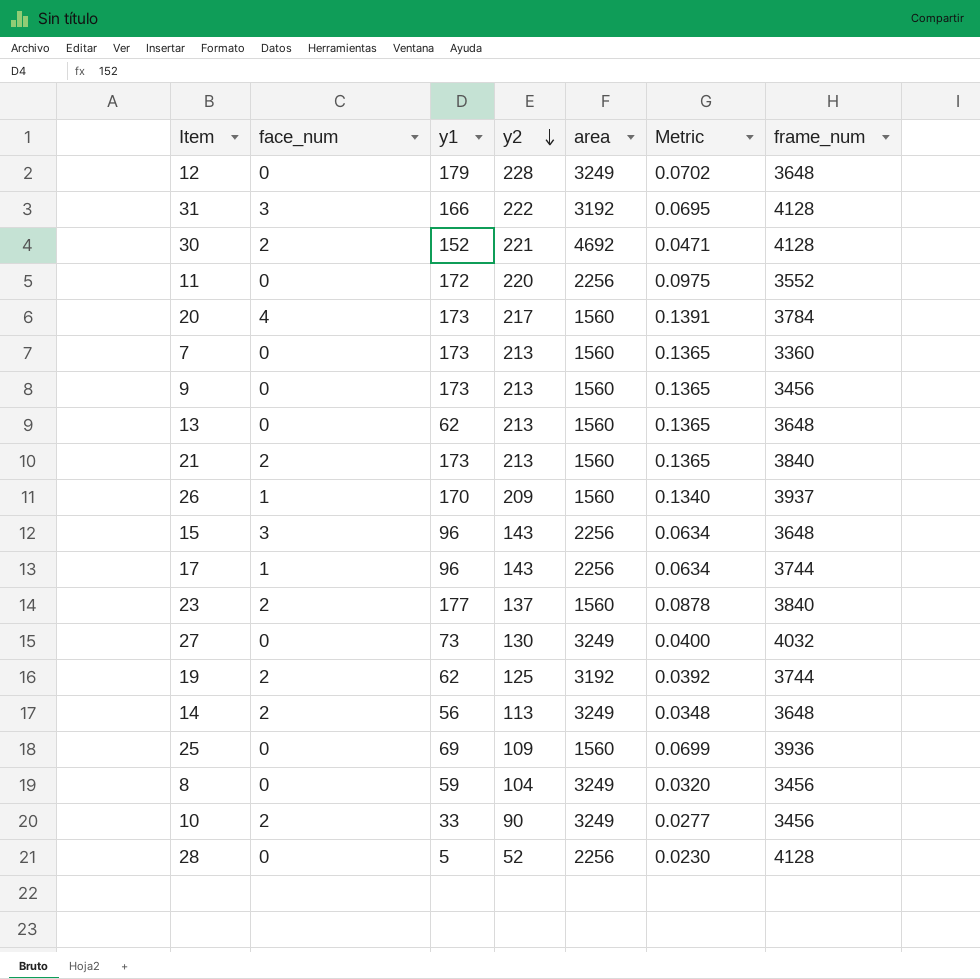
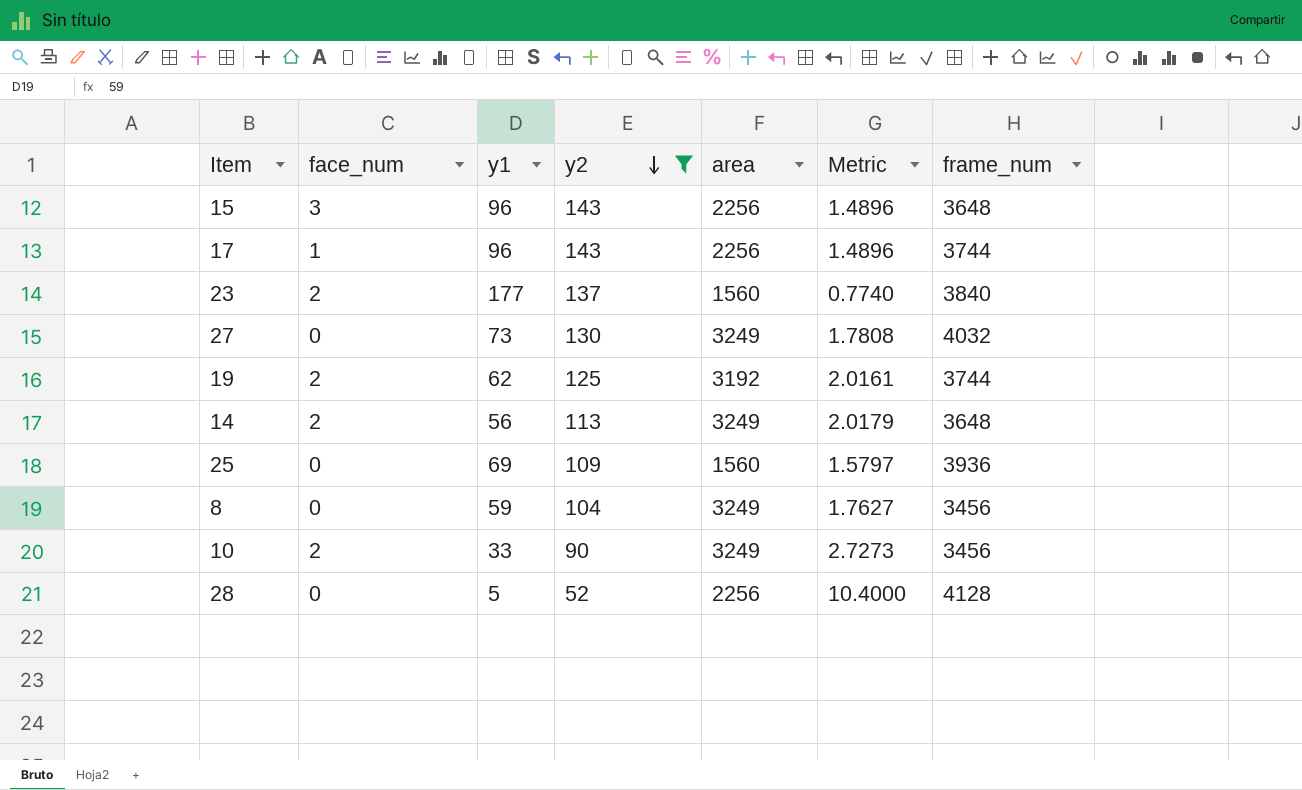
filter: none -> y2 <= 143
column Metric | formula: [y2] / [area] -> [y2] / [y1]

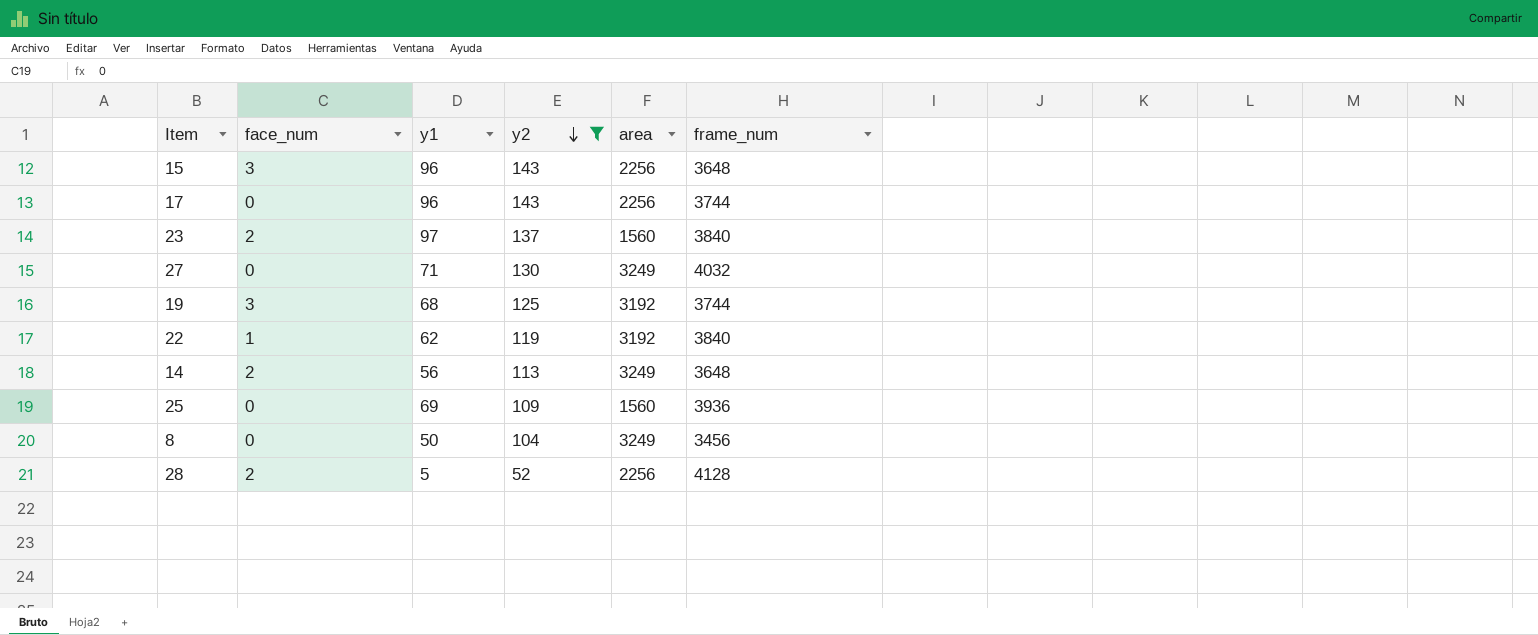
column Metric | formula: [y2] / [y1] -> none
row 10: 2 | 33 | 90 | 3249 | 2.7273 | 3456 -> none
17 | face_num: 1 -> 0
23 | y1: 177 -> 97
27 | y1: 73 -> 71
19 | face_num: 2 -> 3
19 | y1: 62 -> 68
row 22: none -> 1 | 62 | 119 | 3192 | 3840
8 | y1: 59 -> 50
28 | face_num: 0 -> 2

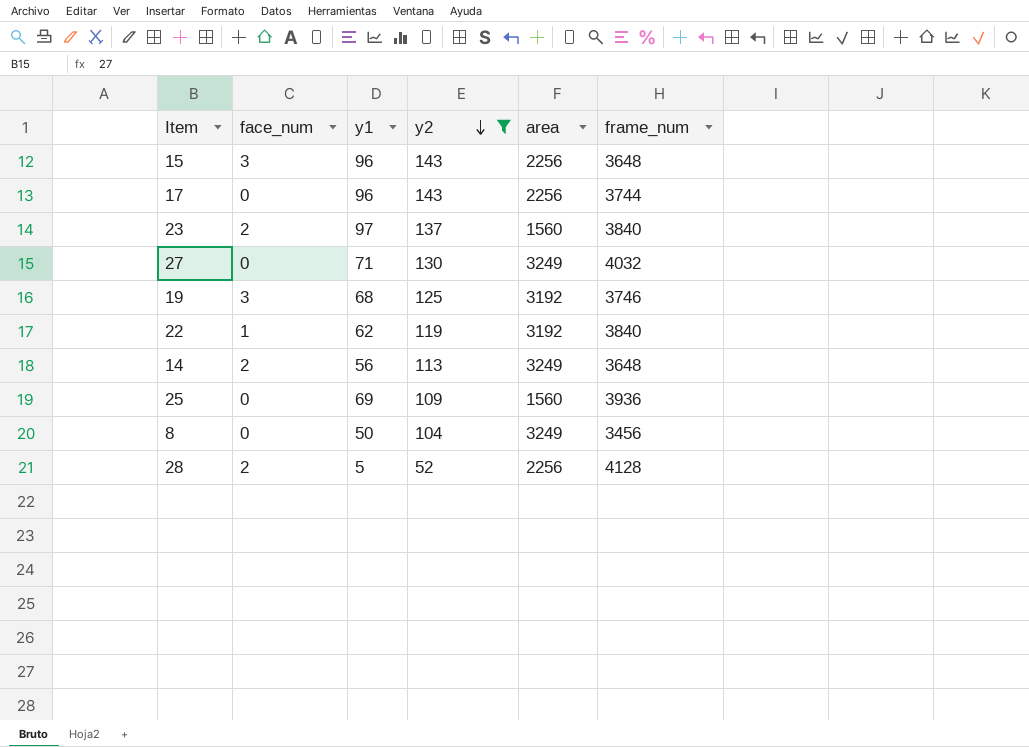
19 | frame_num: 3744 -> 3746

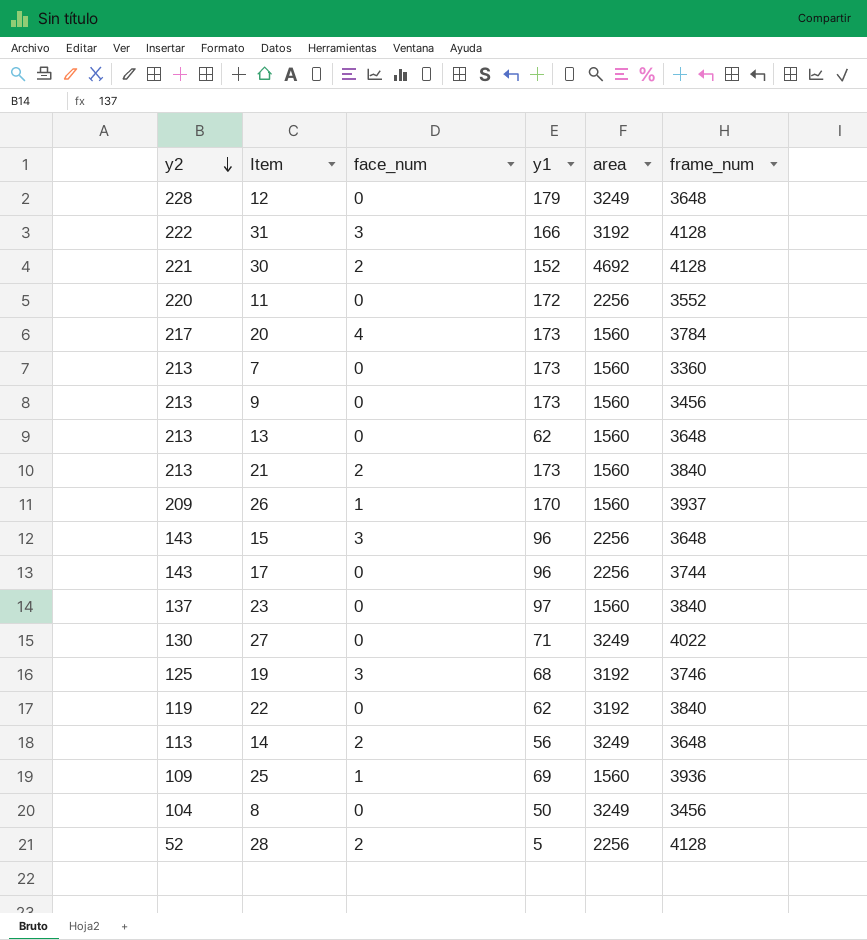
filter: y2 <= 143 -> none
column y2 | position: 4 -> 1
23 | face_num: 2 -> 0
27 | frame_num: 4032 -> 4022
22 | face_num: 1 -> 0
25 | face_num: 0 -> 1

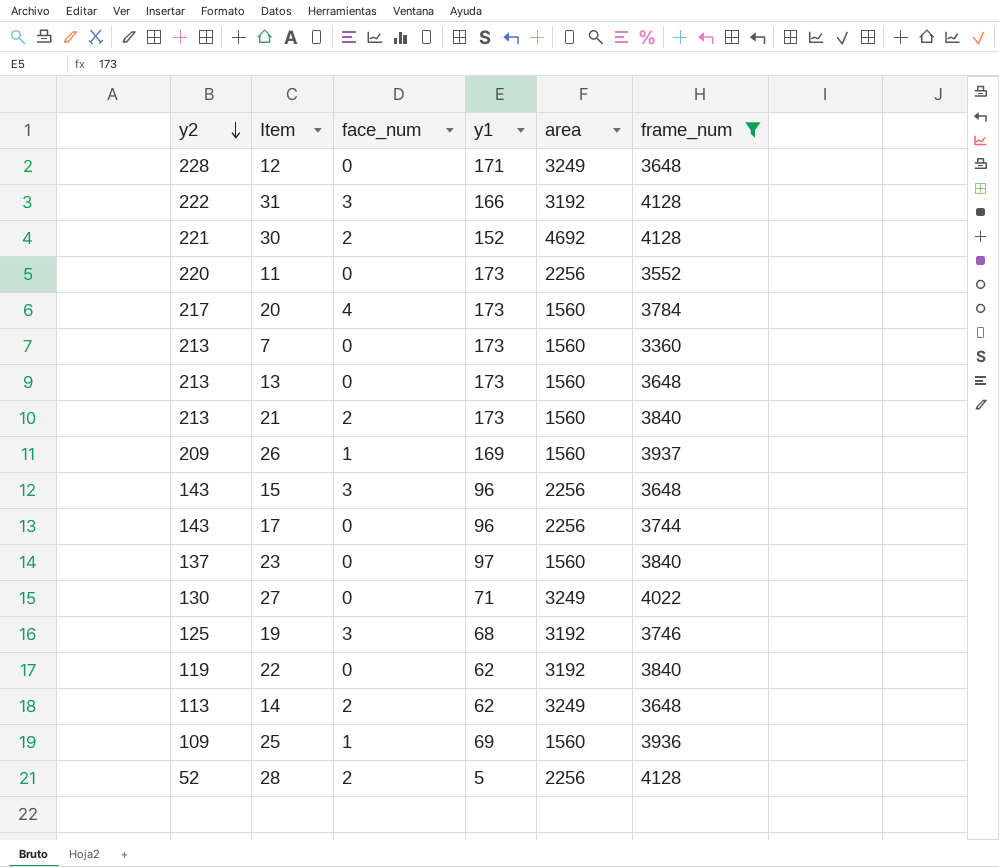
filter: none -> frame_num != 3456
12 | y1: 179 -> 171
11 | y1: 172 -> 173
13 | y1: 62 -> 173
26 | y1: 170 -> 169
14 | y1: 56 -> 62

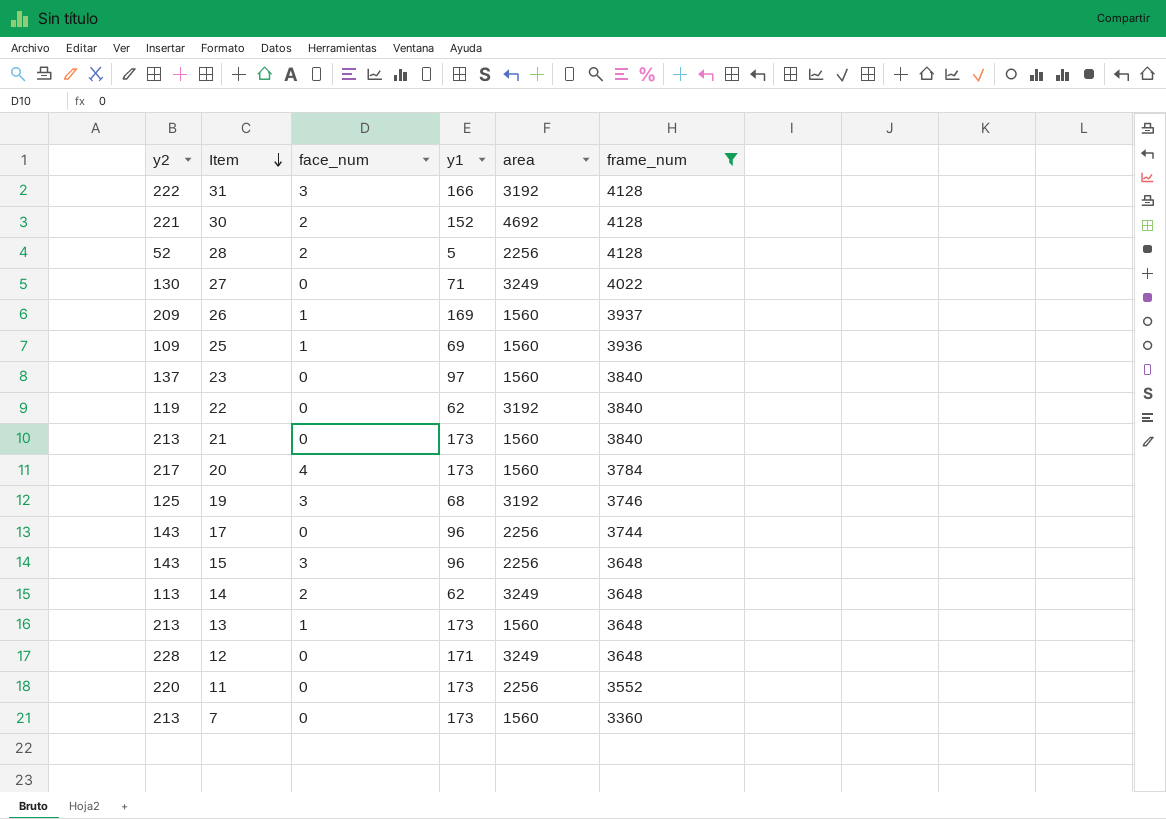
row order: y2 descending -> Item descending
21 | face_num: 2 -> 0
13 | face_num: 0 -> 1

